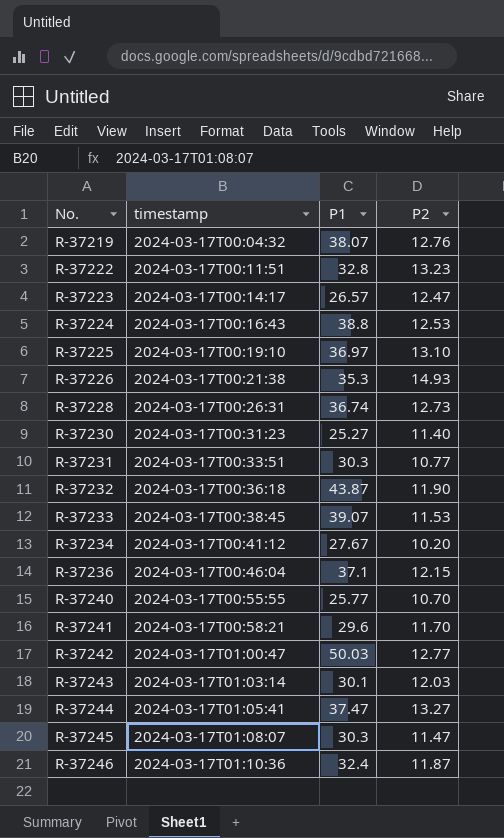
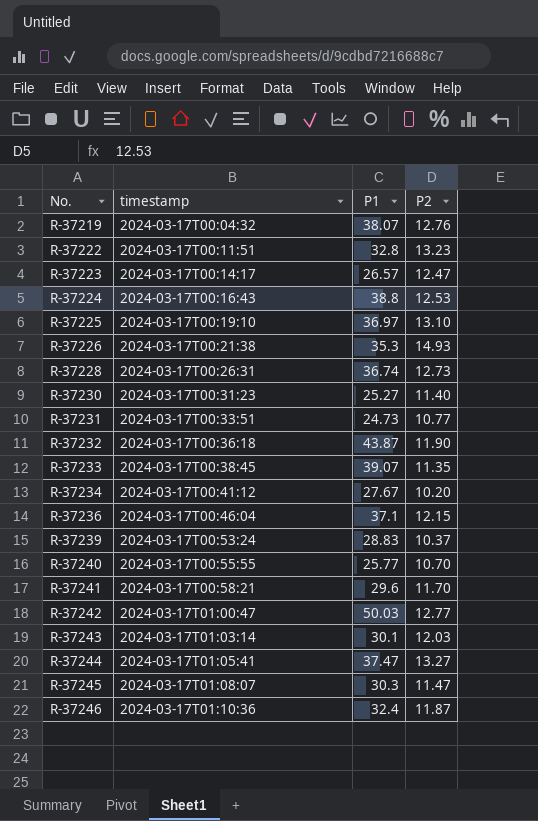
R-37231 | P1: 30.3 -> 24.73
R-37233 | P2: 11.53 -> 11.35
row R-37239: none -> 2024-03-17T00:53:24 | 28.83 | 10.37

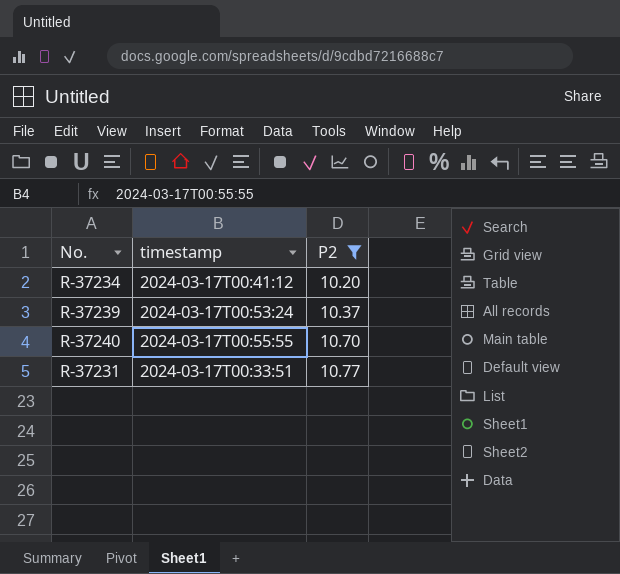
filter: none -> P2 <= 10.77
row order: No. ascending -> P2 ascending
column P1 | position: 3 -> none

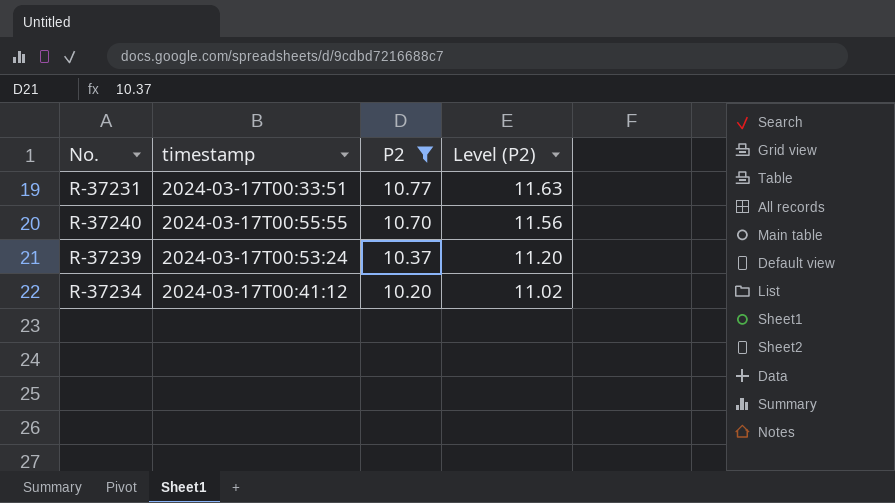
row order: P2 ascending -> P2 descending
column Level (P2) | formula: none -> [P2] * 1.08

